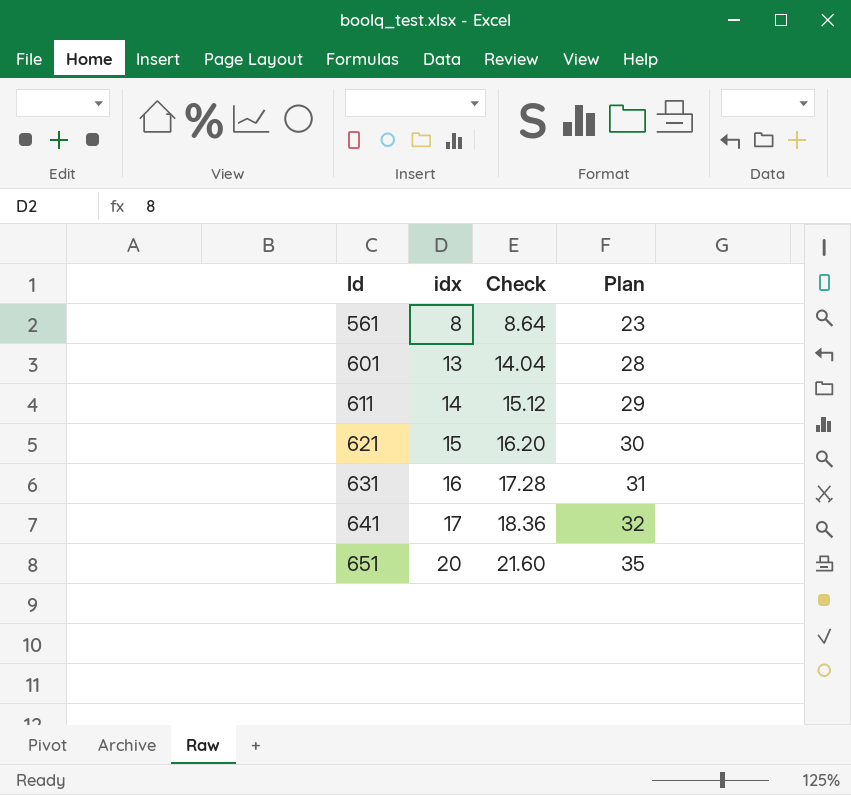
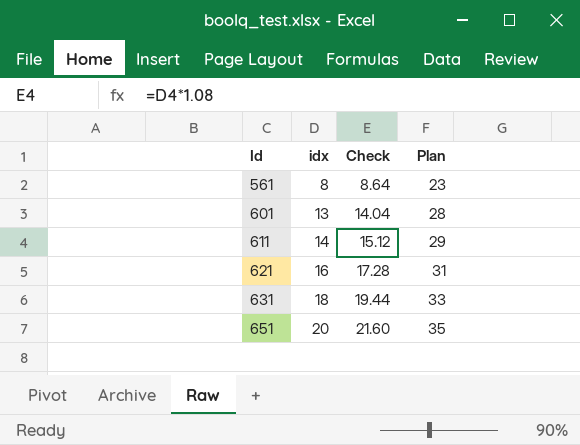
row 641: 17 | 18.36 | 32 -> none
621 | idx: 15 -> 16
621 | Check: 16.20 -> 17.28
621 | Plan: 30 -> 31
631 | idx: 16 -> 18
631 | Check: 17.28 -> 19.44
631 | Plan: 31 -> 33

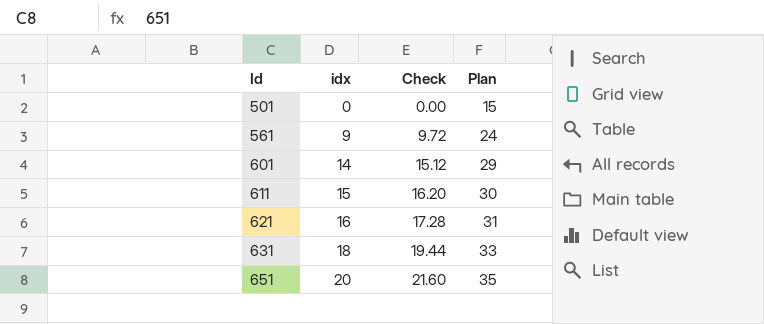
row 501: none -> 0 | 0.00 | 15
561 | idx: 8 -> 9
561 | Check: 8.64 -> 9.72
561 | Plan: 23 -> 24
601 | idx: 13 -> 14
601 | Check: 14.04 -> 15.12
601 | Plan: 28 -> 29
611 | idx: 14 -> 15
611 | Check: 15.12 -> 16.20
611 | Plan: 29 -> 30

